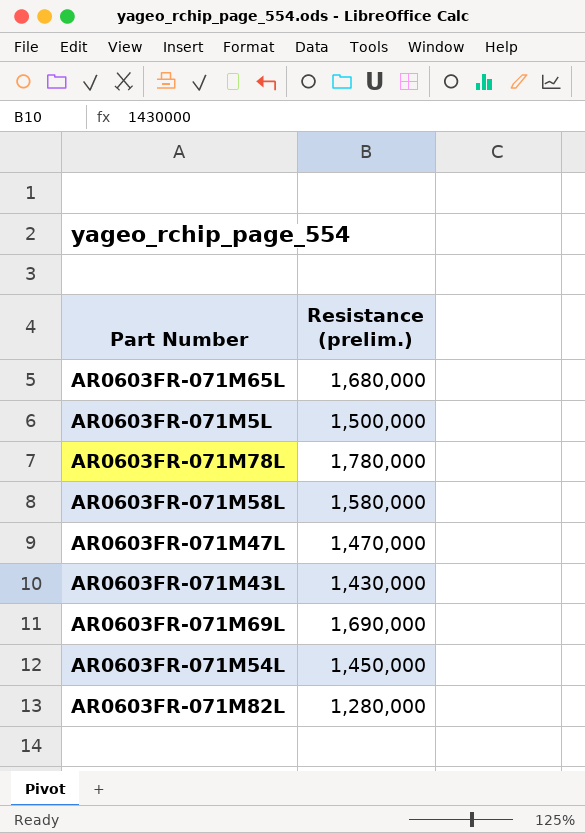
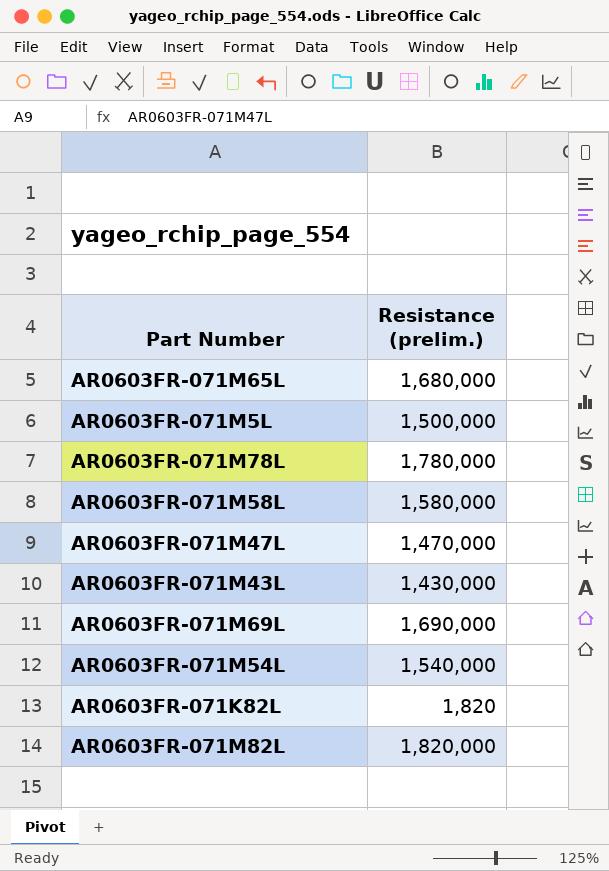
AR0603FR-071M54L | Resistance (prelim.): 1,450,000 -> 1,540,000
row AR0603FR-071K82L: none -> 1,820
AR0603FR-071M82L | Resistance (prelim.): 1,280,000 -> 1,820,000

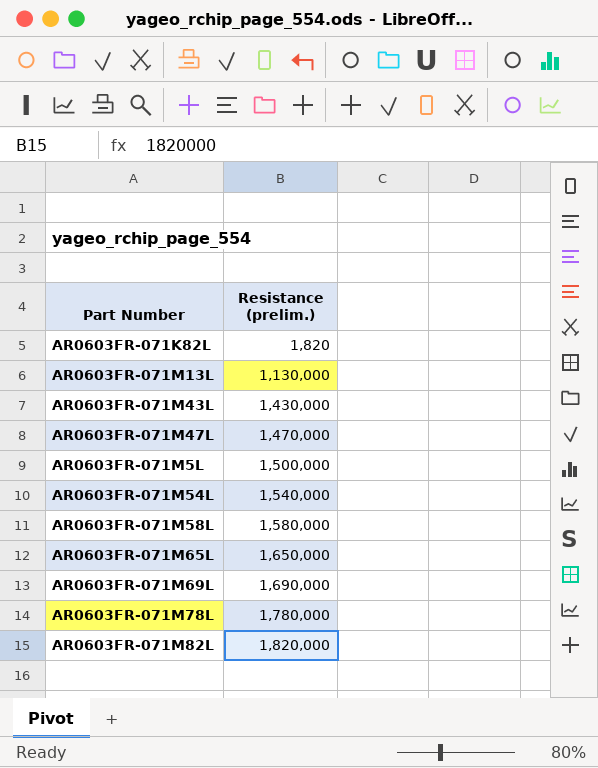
row order: none -> Resistance (prelim.) ascending
row AR0603FR-071M13L: none -> 1,130,000
AR0603FR-071M65L | Resistance (prelim.): 1,680,000 -> 1,650,000

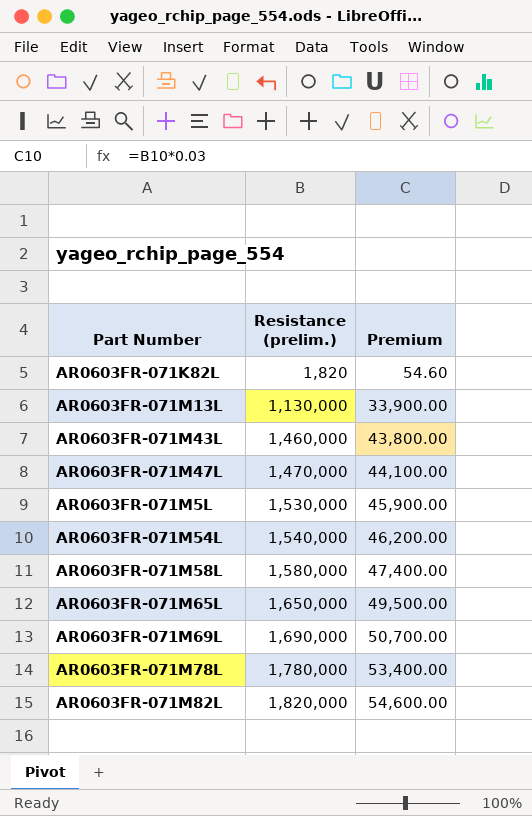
column Premium | formula: none -> [Resistance (prelim.)] * 0.03
AR0603FR-071M43L | Resistance (prelim.): 1,430,000 -> 1,460,000
AR0603FR-071M5L | Resistance (prelim.): 1,500,000 -> 1,530,000

